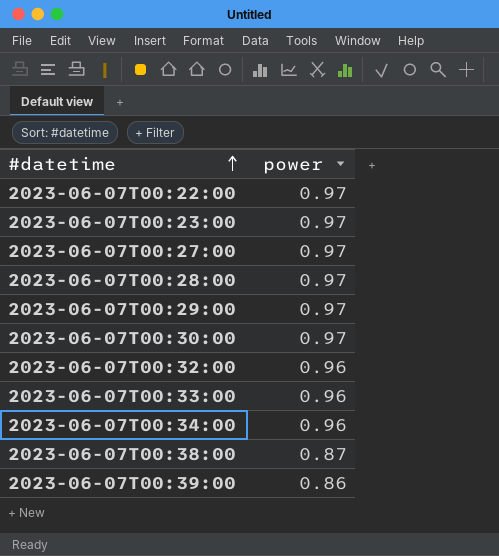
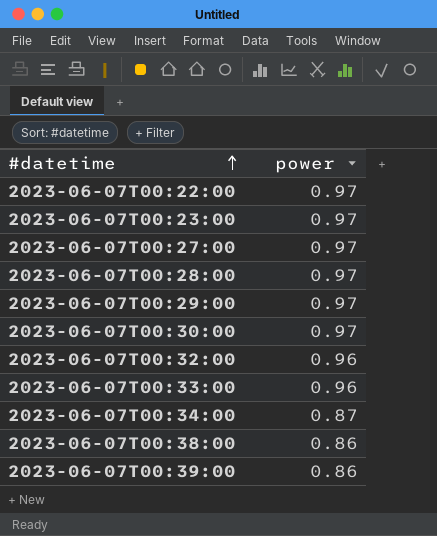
2023-06-07T00:34:00 | power: 0.96 -> 0.87
2023-06-07T00:38:00 | power: 0.87 -> 0.86

